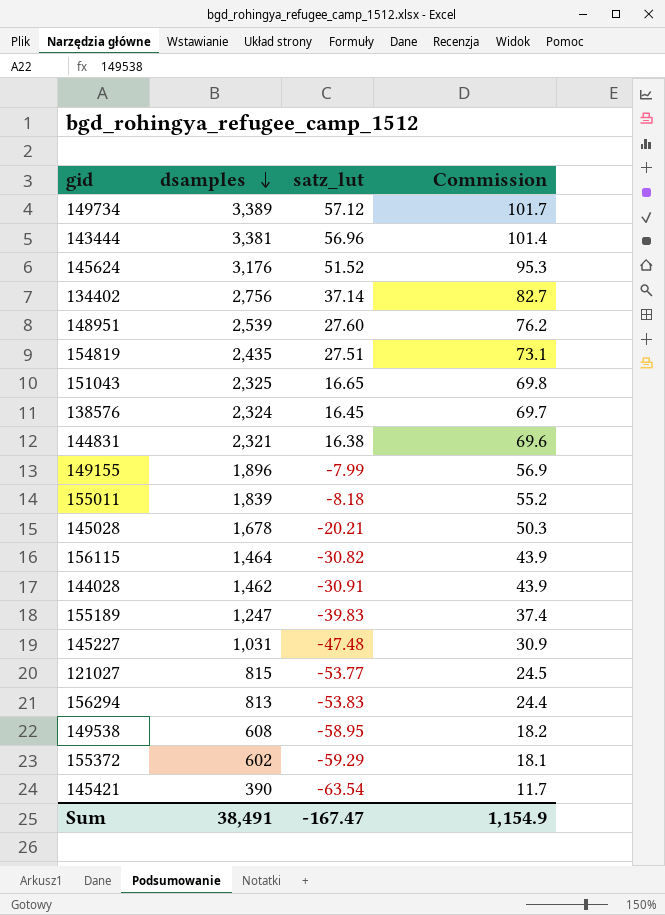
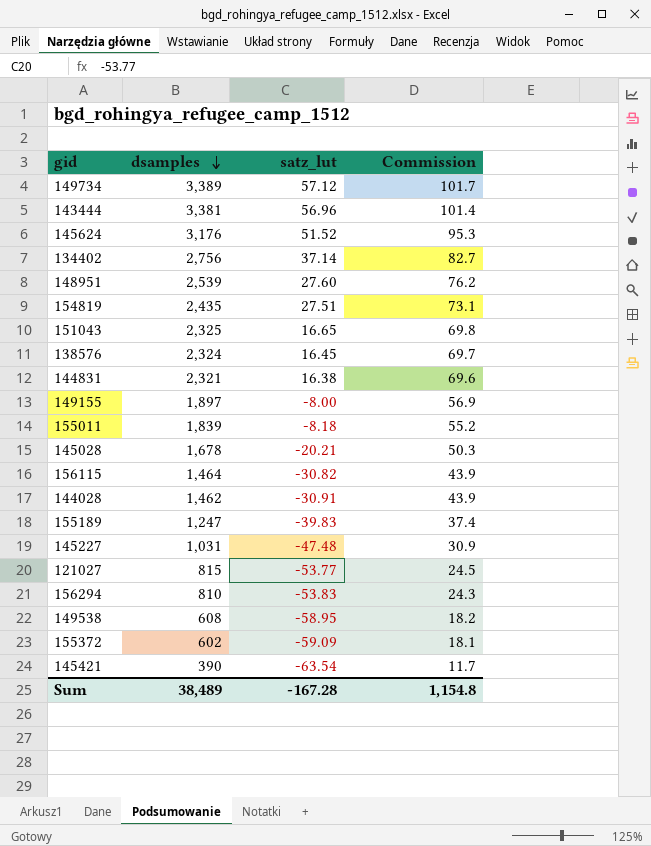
149155 | dsamples: 1,896 -> 1,897
149155 | satz_lut: -7.99 -> -8.00
156294 | dsamples: 813 -> 810
156294 | Commission: 24.4 -> 24.3
155372 | satz_lut: -59.29 -> -59.09
Sum | dsamples: 38,491 -> 38,489
Sum | satz_lut: -167.47 -> -167.28
Sum | Commission: 1,154.9 -> 1,154.8

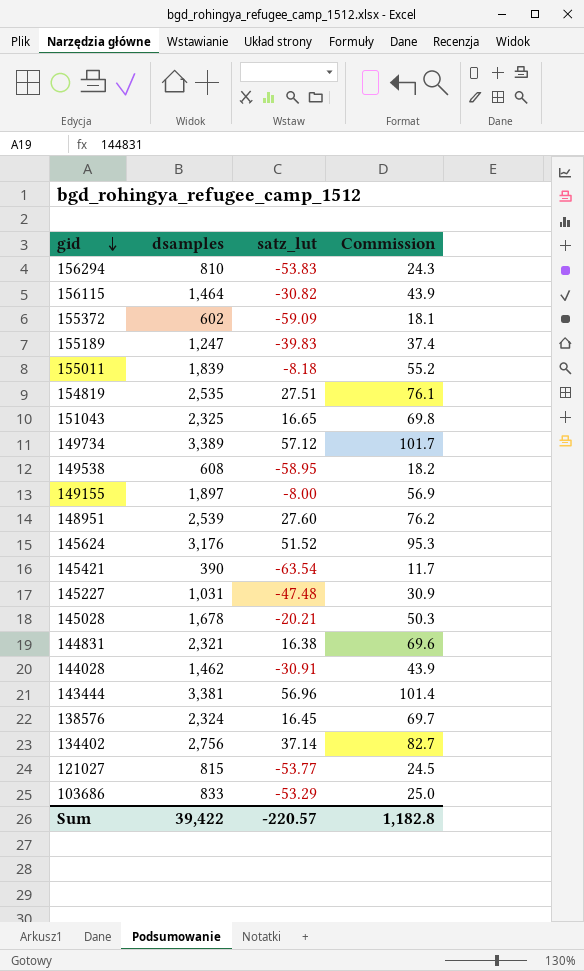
row order: dsamples descending -> gid descending
154819 | dsamples: 2,435 -> 2,535
154819 | Commission: 73.1 -> 76.1
row 103686: none -> 833 | -53.29 | 25.0
Sum | dsamples: 38,489 -> 39,422
Sum | satz_lut: -167.28 -> -220.57
Sum | Commission: 1,154.8 -> 1,182.8

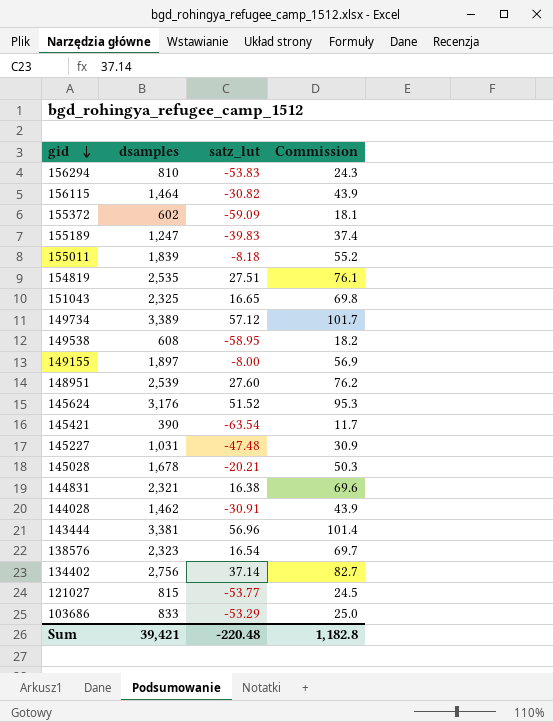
138576 | dsamples: 2,324 -> 2,323
138576 | satz_lut: 16.45 -> 16.54
Sum | dsamples: 39,422 -> 39,421
Sum | satz_lut: -220.57 -> -220.48

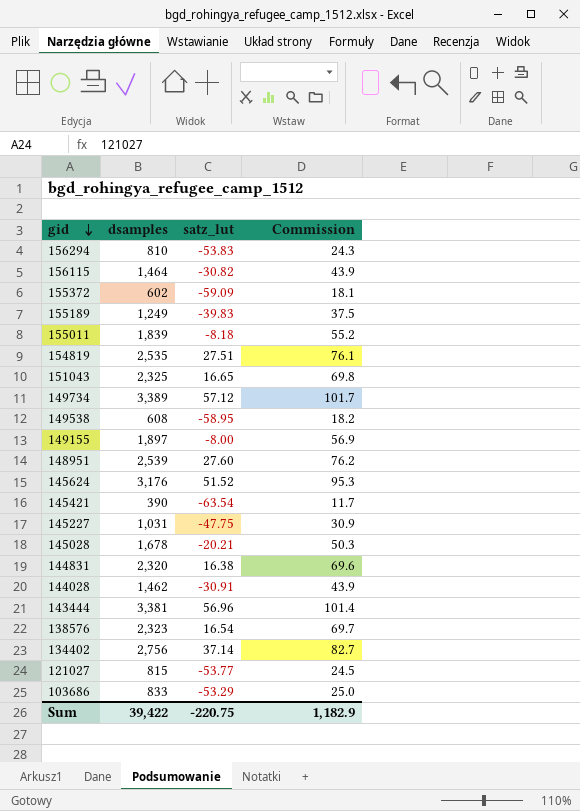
155189 | dsamples: 1,247 -> 1,249
155189 | Commission: 37.4 -> 37.5
145227 | satz_lut: -47.48 -> -47.75
144831 | dsamples: 2,321 -> 2,320
Sum | dsamples: 39,421 -> 39,422
Sum | satz_lut: -220.48 -> -220.75
Sum | Commission: 1,182.8 -> 1,182.9

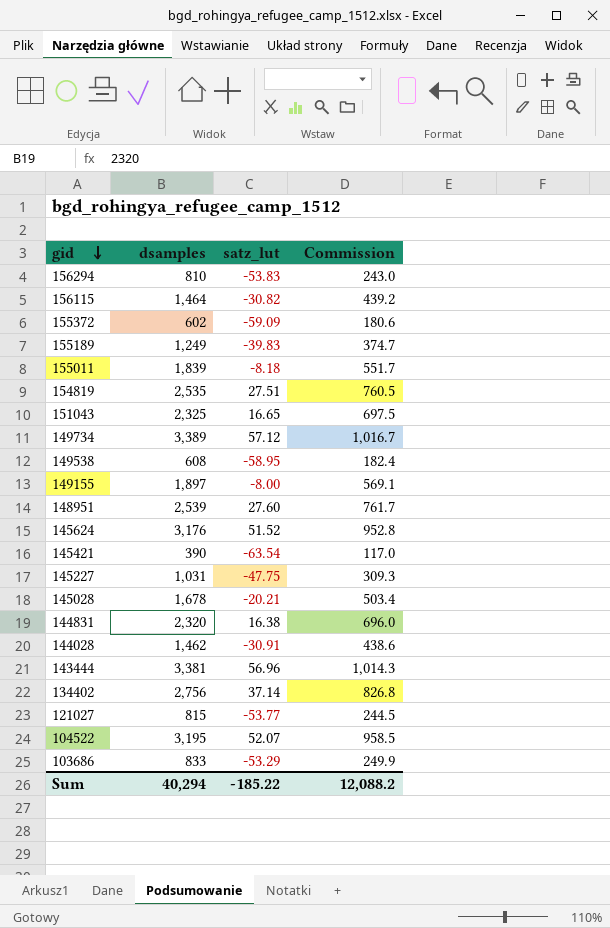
column Commission | formula: [dsamples] * 0.03 -> [dsamples] * 0.3
row 138576: 2,323 | 16.54 | 69.7 -> none
row 104522: none -> 3,195 | 52.07 | 958.5
Sum | dsamples: 39,422 -> 40,294
Sum | satz_lut: -220.75 -> -185.22
Sum | Commission: 1,182.9 -> 12,088.2

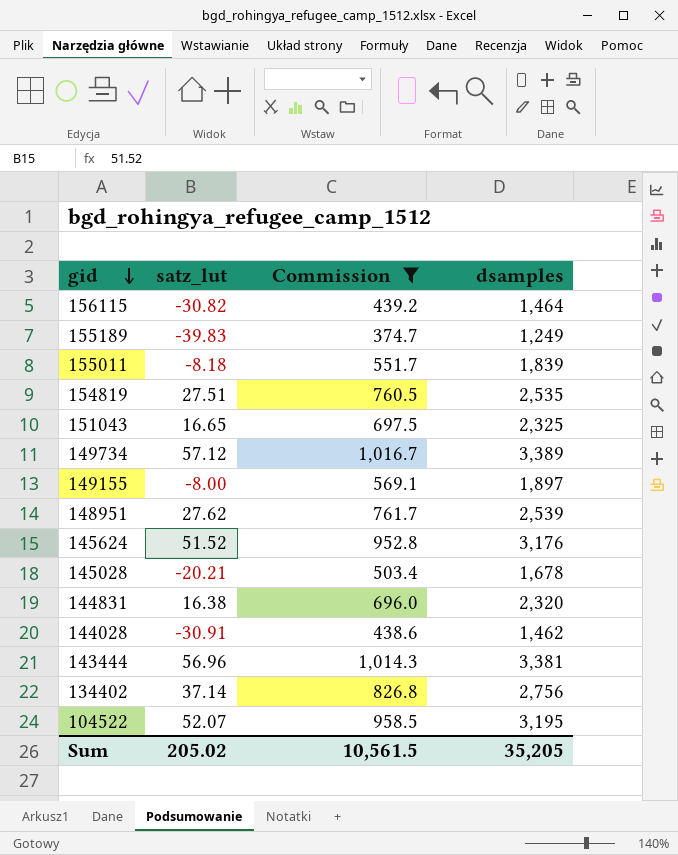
filter: none -> Commission >= 374.7
column dsamples | position: 2 -> 4
148951 | satz_lut: 27.60 -> 27.62
Sum | satz_lut: -185.22 -> 205.02
Sum | Commission: 12,088.2 -> 10,561.5
Sum | dsamples: 40,294 -> 35,205

